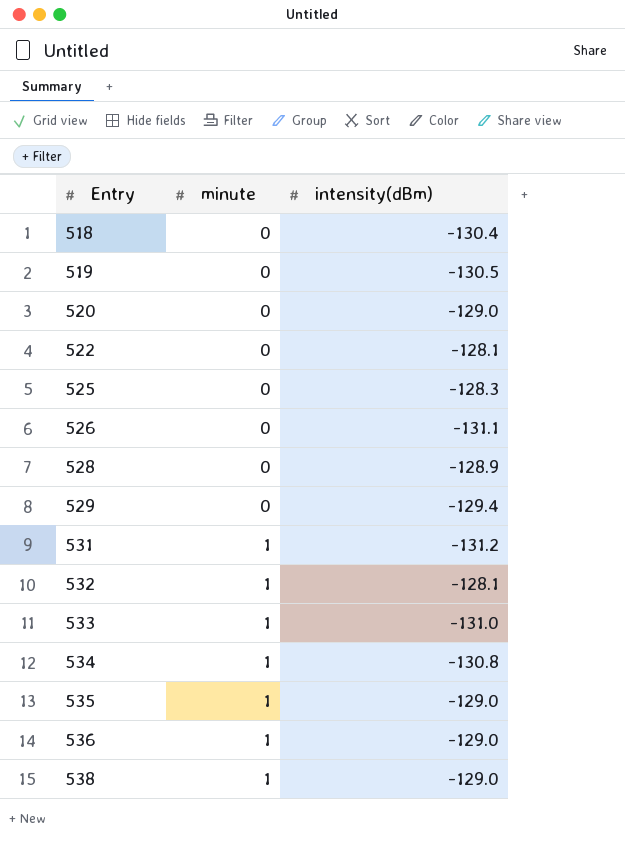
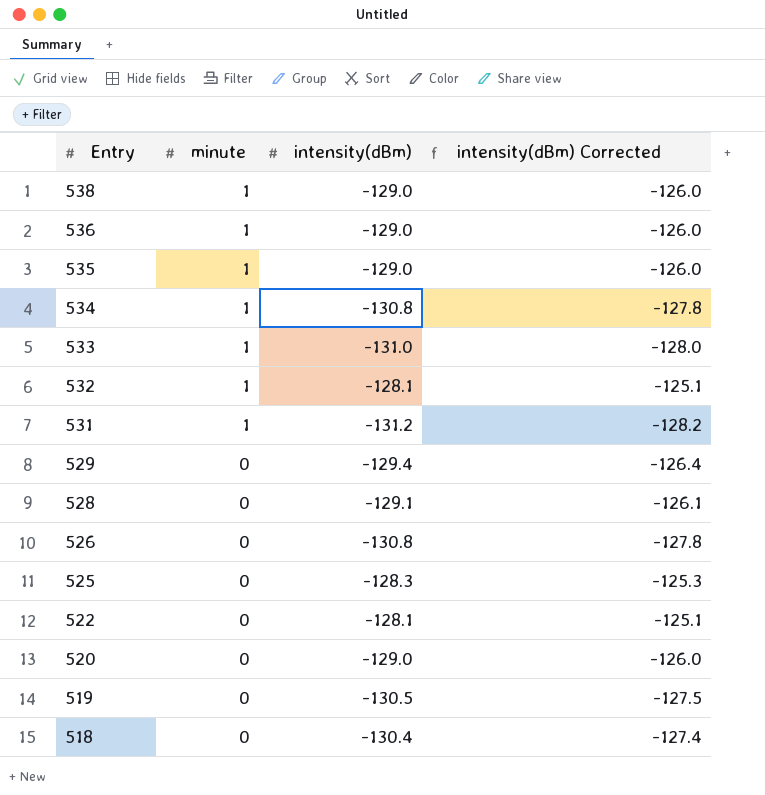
row order: Entry ascending -> Entry descending
column intensity(dBm) Corrected | formula: none -> [intensity(dBm)] + 3
528 | intensity(dBm): -128.9 -> -129.1
526 | intensity(dBm): -131.1 -> -130.8

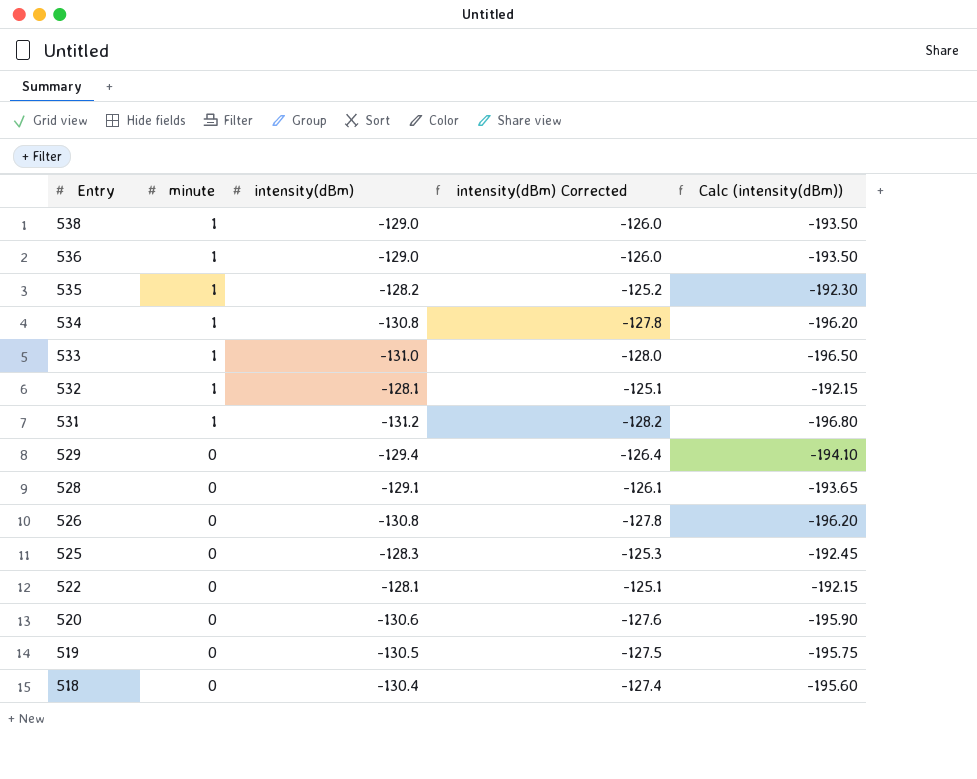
column Calc (intensity(dBm)) | formula: none -> [intensity(dBm)] * 1.5
535 | intensity(dBm): -129.0 -> -128.2
535 | intensity(dBm) Corrected: -126.0 -> -125.2
520 | intensity(dBm): -129.0 -> -130.6
520 | intensity(dBm) Corrected: -126.0 -> -127.6

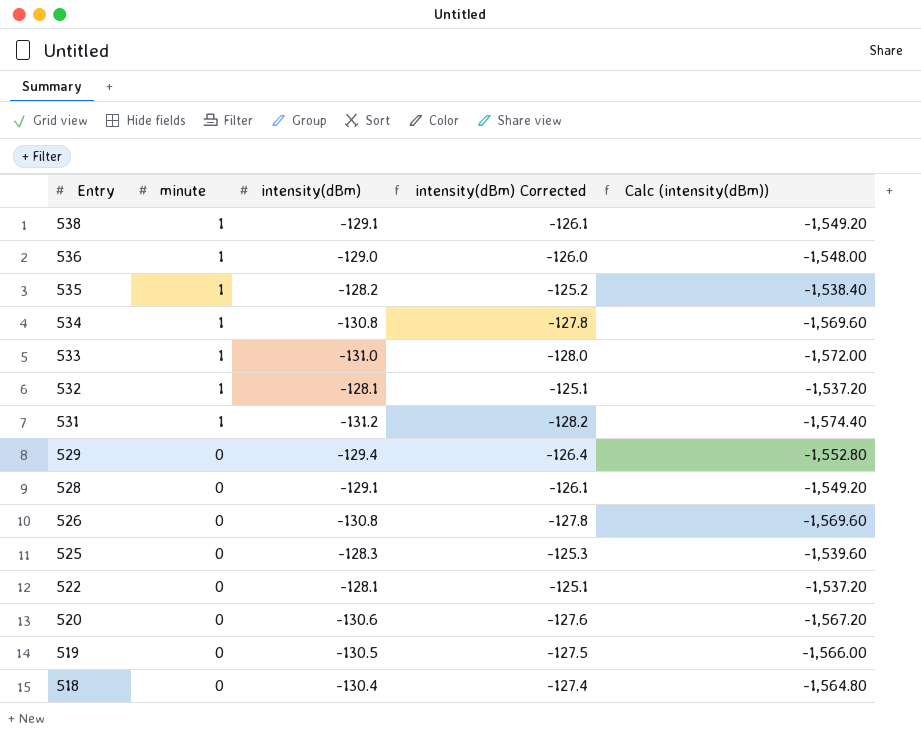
column Calc (intensity(dBm)) | formula: [intensity(dBm)] * 1.5 -> [intensity(dBm)] * 12
538 | intensity(dBm): -129.0 -> -129.1
538 | intensity(dBm) Corrected: -126.0 -> -126.1

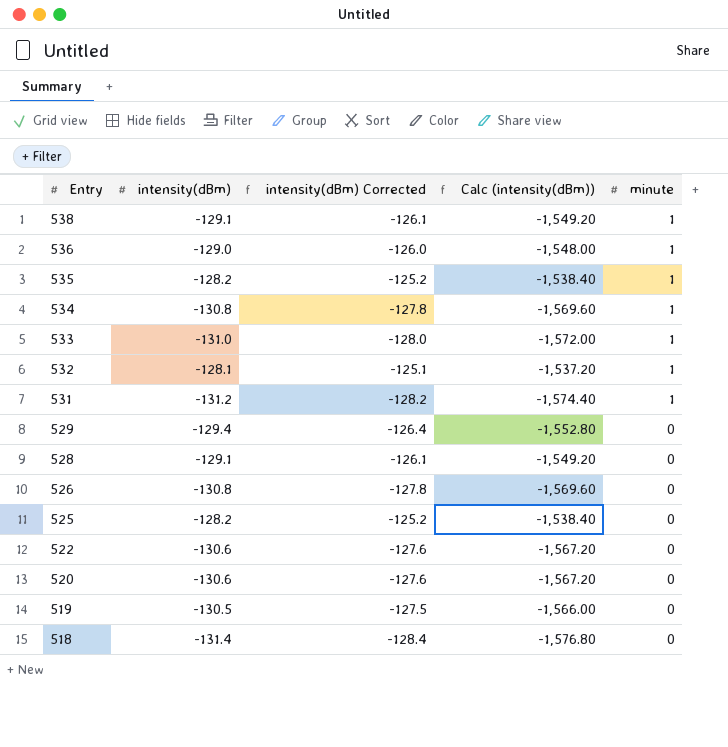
column minute | position: 2 -> 5
525 | intensity(dBm): -128.3 -> -128.2
525 | intensity(dBm) Corrected: -125.3 -> -125.2
525 | Calc (intensity(dBm)): -1,539.60 -> -1,538.40
522 | intensity(dBm): -128.1 -> -130.6
522 | intensity(dBm) Corrected: -125.1 -> -127.6
522 | Calc (intensity(dBm)): -1,537.20 -> -1,567.20
518 | intensity(dBm): -130.4 -> -131.4
518 | intensity(dBm) Corrected: -127.4 -> -128.4
518 | Calc (intensity(dBm)): -1,564.80 -> -1,576.80

